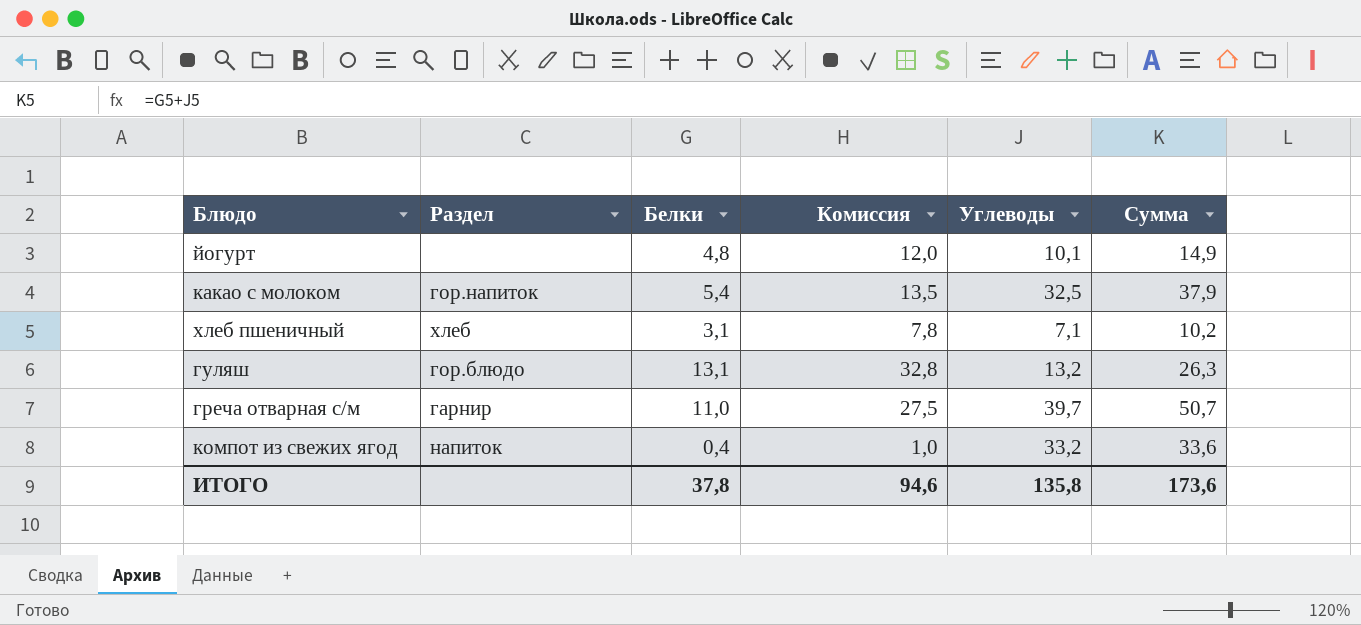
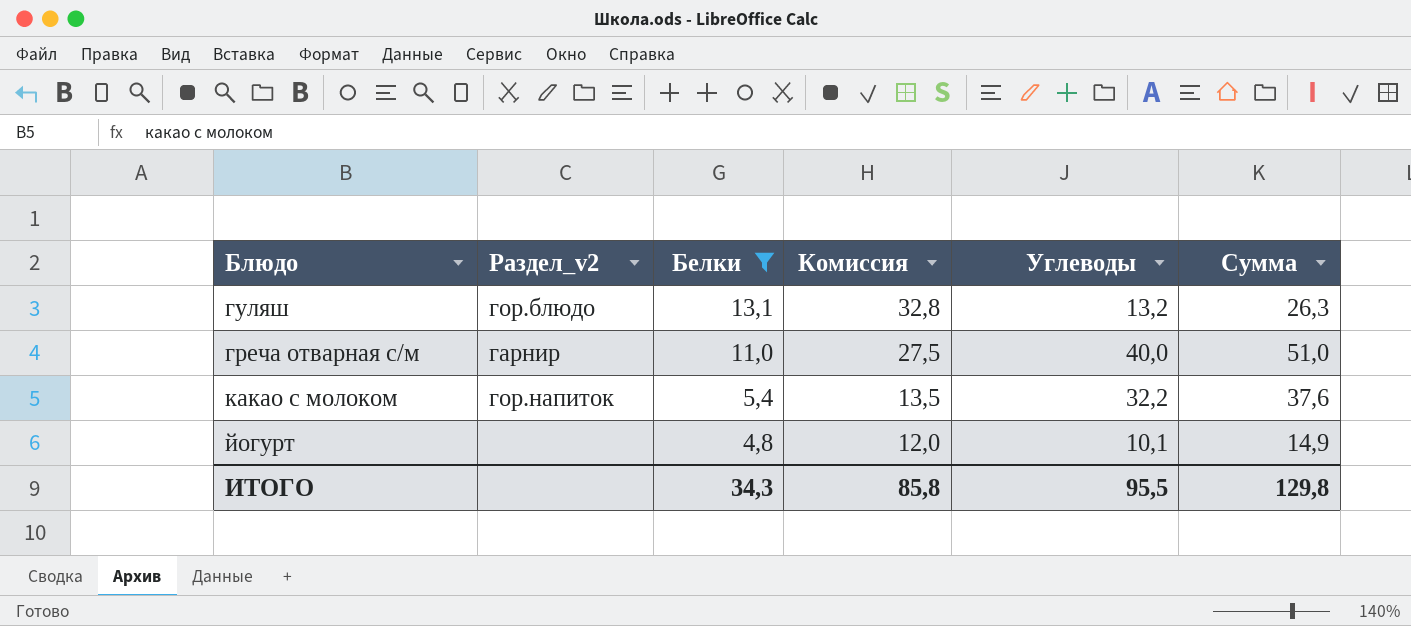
filter: none -> Белки >= 4,8
row order: none -> Белки descending
column name: Раздел -> Раздел_v2
греча отварная с/м | Углеводы: 39,7 -> 40,0
греча отварная с/м | Сумма: 50,7 -> 51,0
какао с молоком | Углеводы: 32,5 -> 32,2
какао с молоком | Сумма: 37,9 -> 37,6
ИТОГО | Белки: 37,8 -> 34,3
ИТОГО | Комиссия: 94,6 -> 85,8
ИТОГО | Углеводы: 135,8 -> 95,5
ИТОГО | Сумма: 173,6 -> 129,8

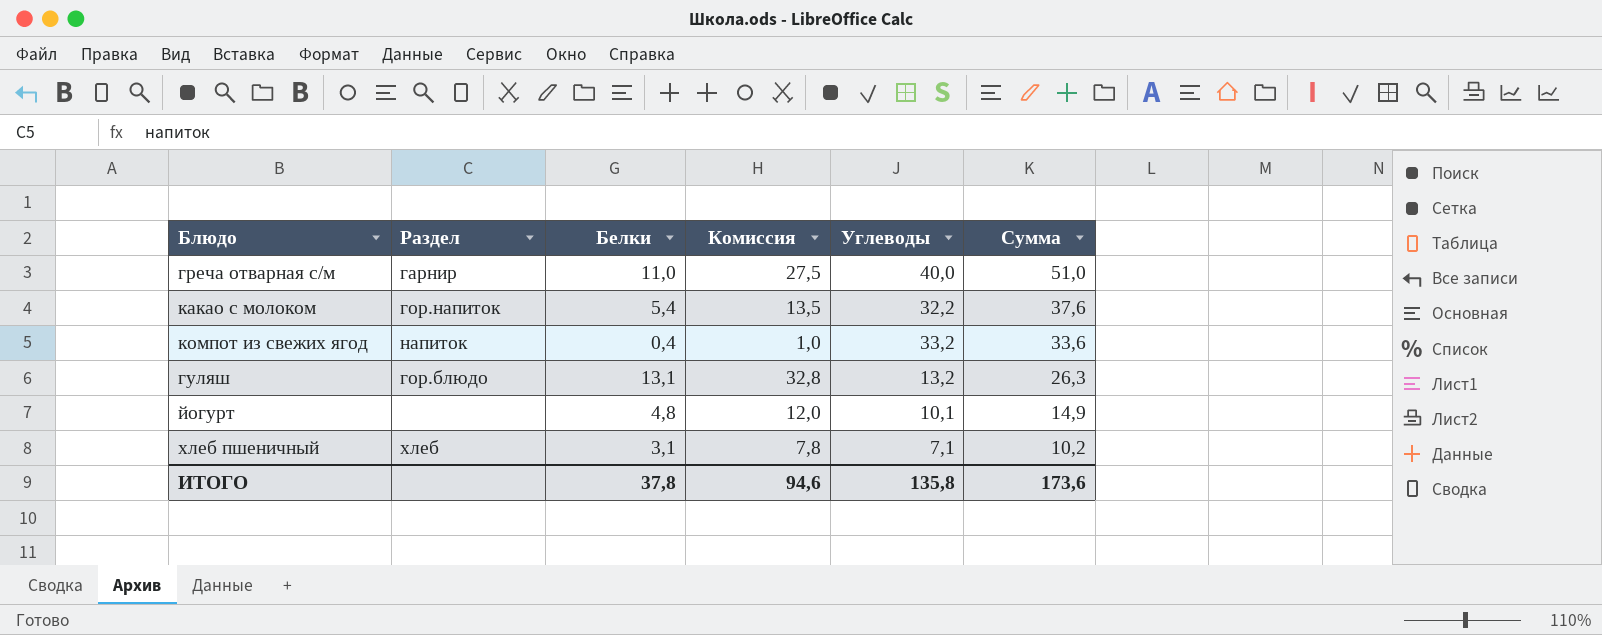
filter: Белки >= 4,8 -> none
row order: Белки descending -> Сумма descending
column name: Раздел_v2 -> Раздел
ИТОГО | Белки: 34,3 -> 37,8
ИТОГО | Комиссия: 85,8 -> 94,6
ИТОГО | Углеводы: 95,5 -> 135,8
ИТОГО | Сумма: 129,8 -> 173,6

